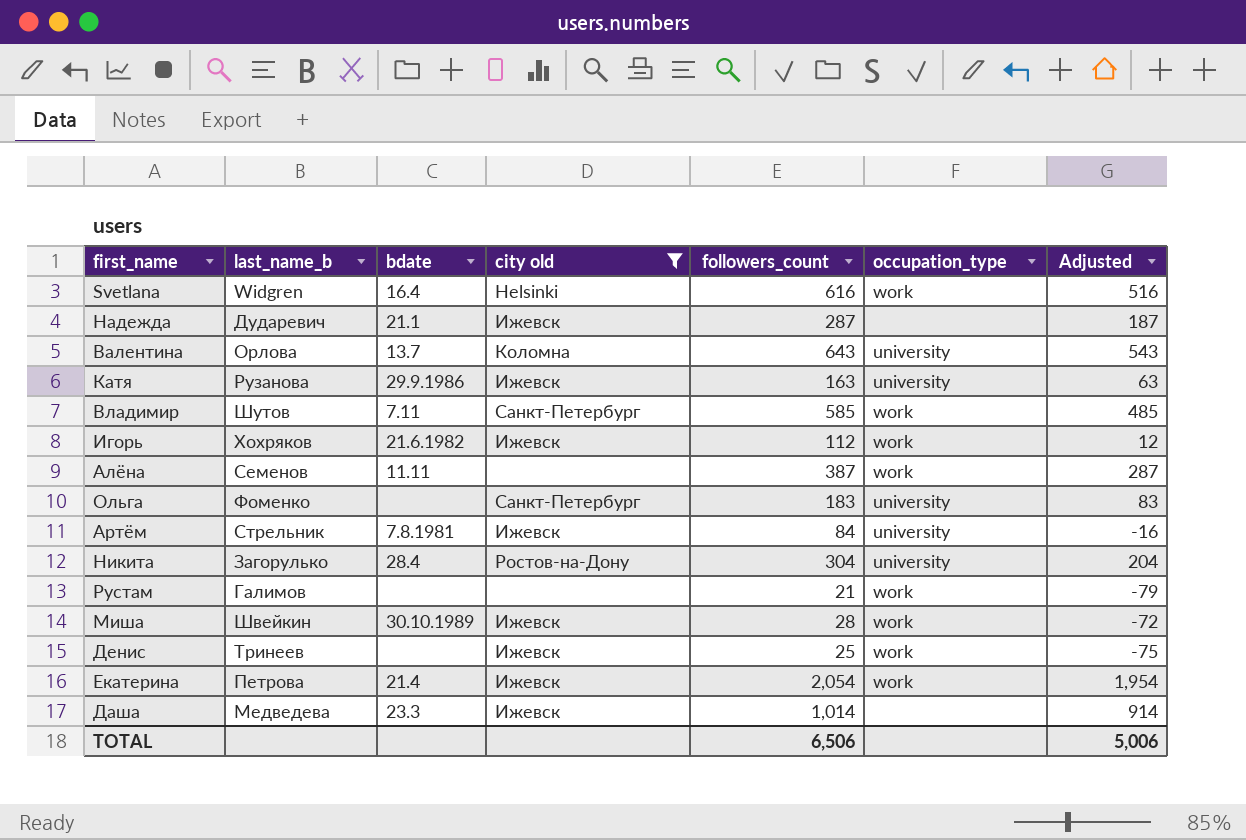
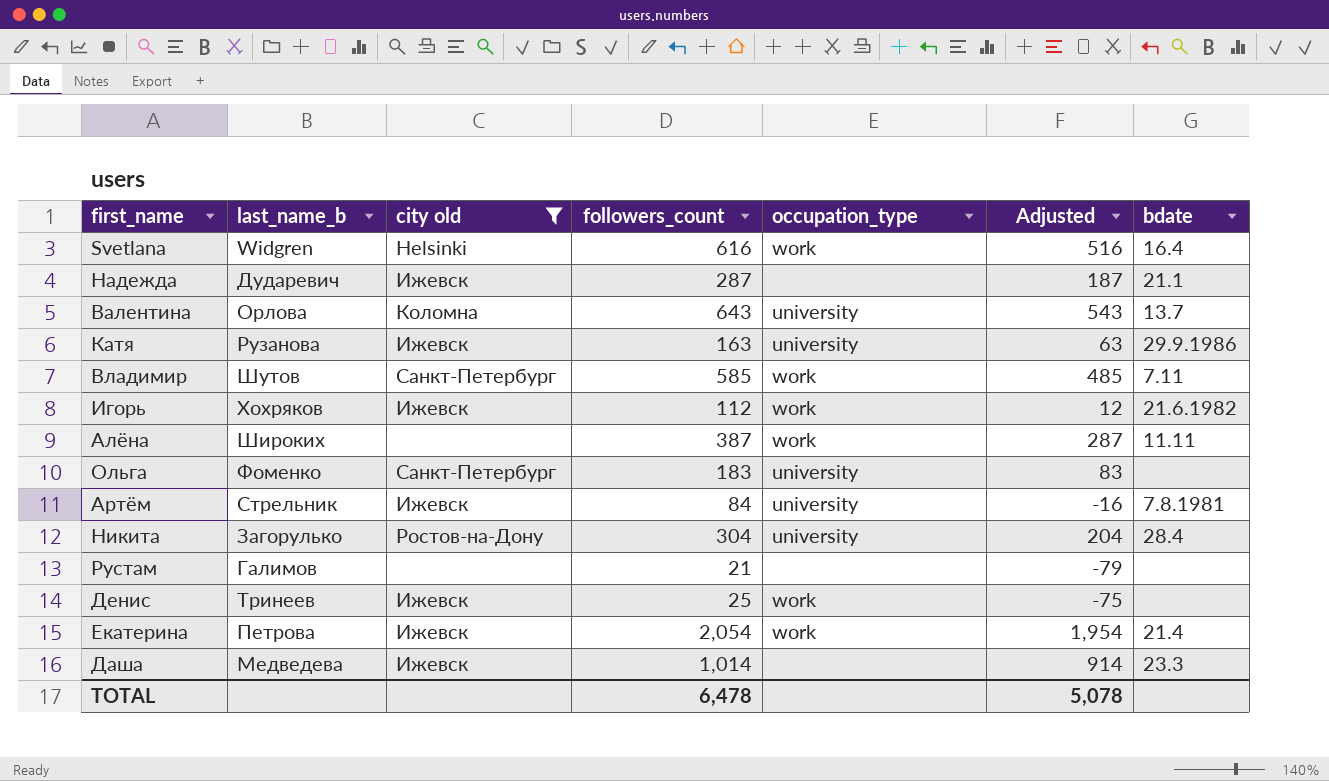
column bdate | position: 3 -> 7
row Миша: Швейкин | 30.10.1989 | Ижевск | 28 | work | -72 -> none
Алёна | last_name_b: Семенов -> Широких
Рустам | occupation_type: work -> none
TOTAL | followers_count: 6,506 -> 6,478
TOTAL | Adjusted: 5,006 -> 5,078

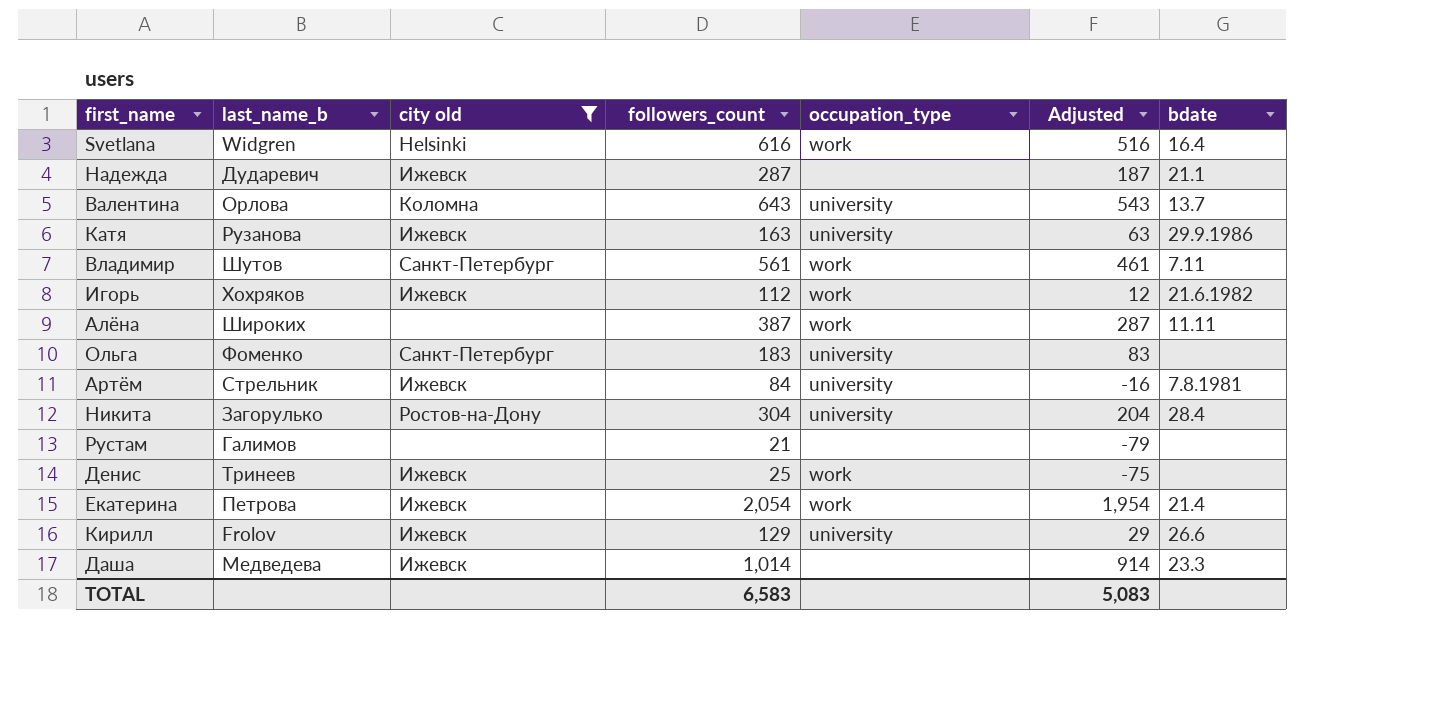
Владимир | followers_count: 585 -> 561
Владимир | Adjusted: 485 -> 461
row Кирилл: none -> Frolov | Ижевск | 129 | university | 29 | 26.6
TOTAL | followers_count: 6,478 -> 6,583
TOTAL | Adjusted: 5,078 -> 5,083

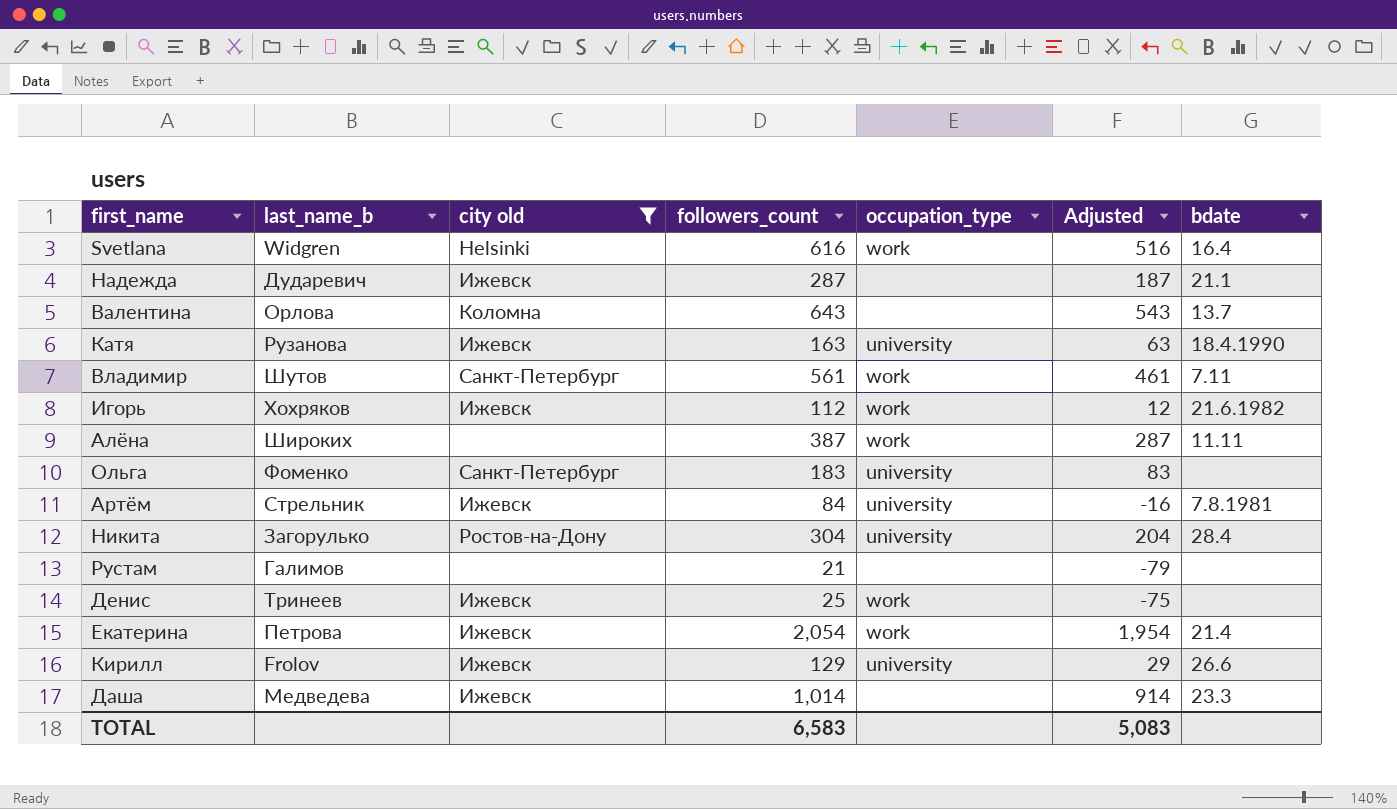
Валентина | occupation_type: university -> none
Катя | bdate: 29.9.1986 -> 18.4.1990

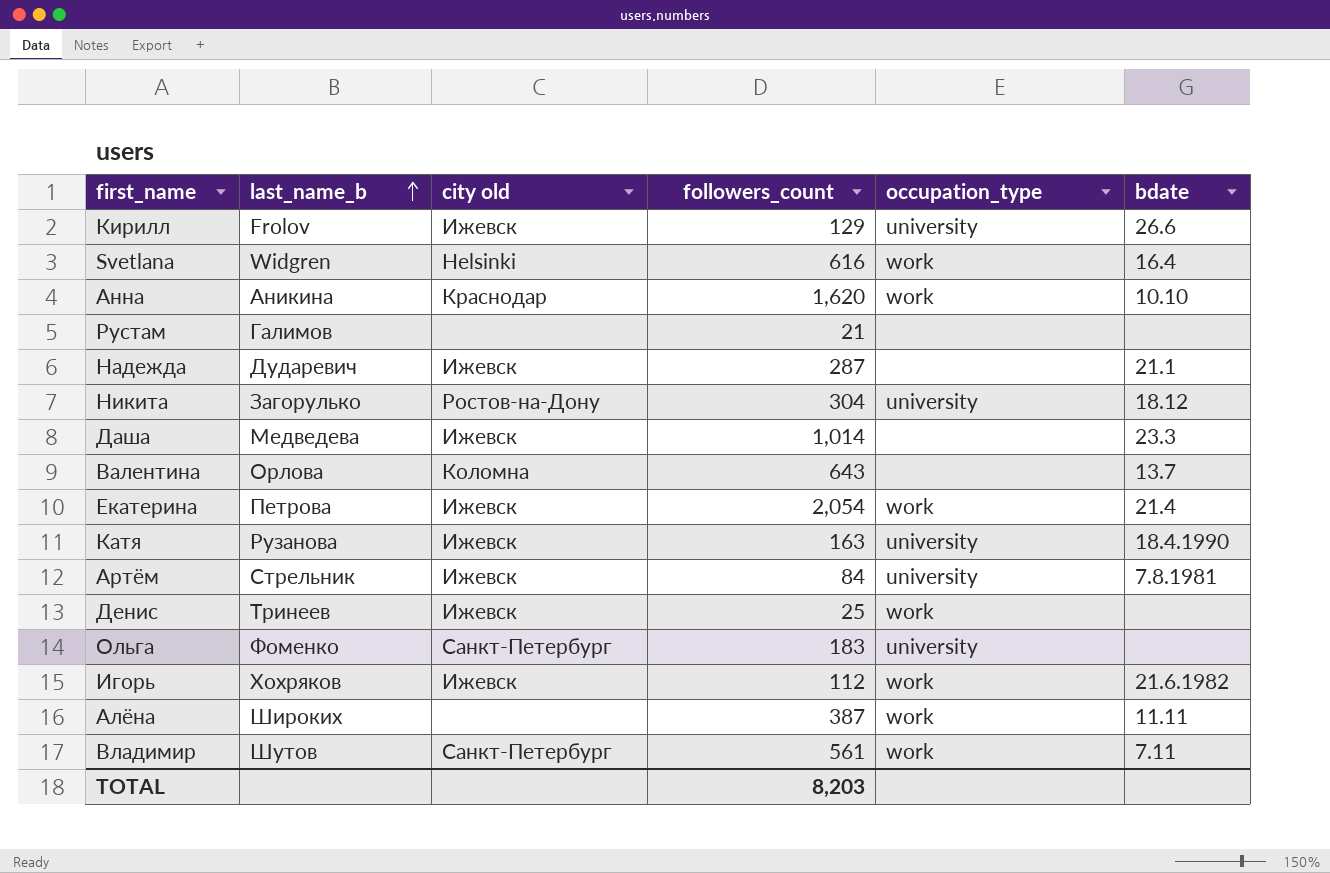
filter: city old != Краснодар -> none
row order: none -> last_name_b ascending
column Adjusted | formula: [followers_count] - 100 -> none
Никита | bdate: 28.4 -> 18.12
TOTAL | followers_count: 6,583 -> 8,203

